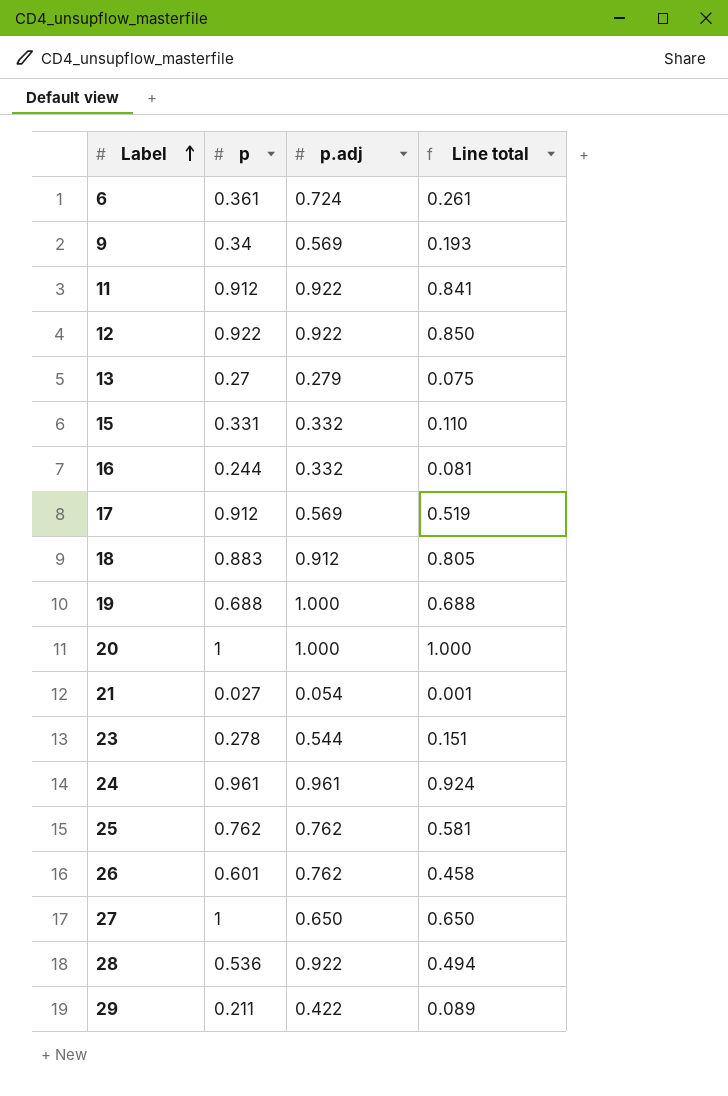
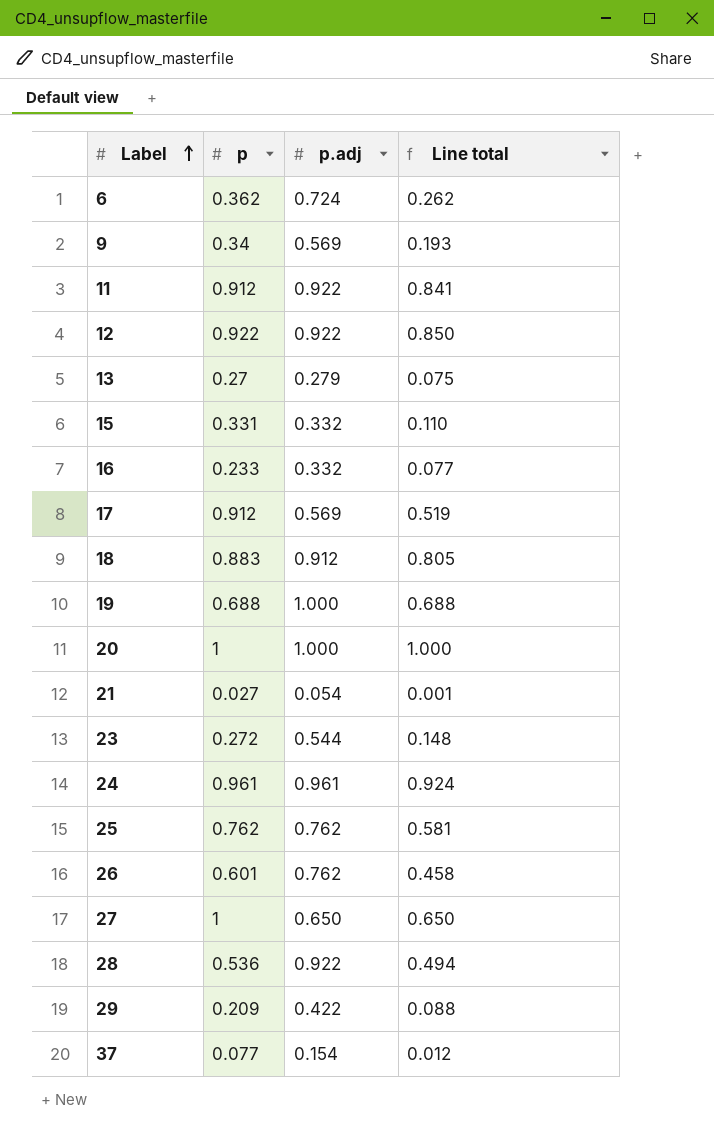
6 | p: 0.361 -> 0.362
6 | Line total: 0.261 -> 0.262
16 | p: 0.244 -> 0.233
16 | Line total: 0.081 -> 0.077
23 | p: 0.278 -> 0.272
23 | Line total: 0.151 -> 0.148
29 | p: 0.211 -> 0.209
29 | Line total: 0.089 -> 0.088
row 37: none -> 0.077 | 0.154 | 0.012

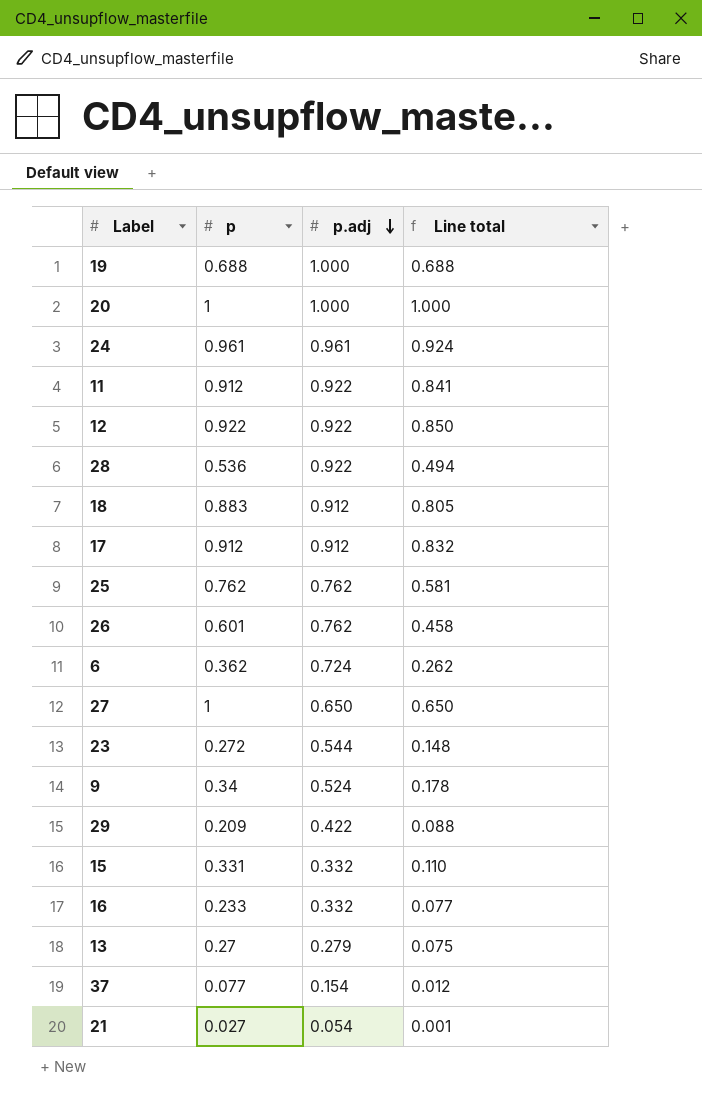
row order: Label ascending -> p.adj descending
17 | p.adj: 0.569 -> 0.912
17 | Line total: 0.519 -> 0.832
9 | p.adj: 0.569 -> 0.524
9 | Line total: 0.193 -> 0.178

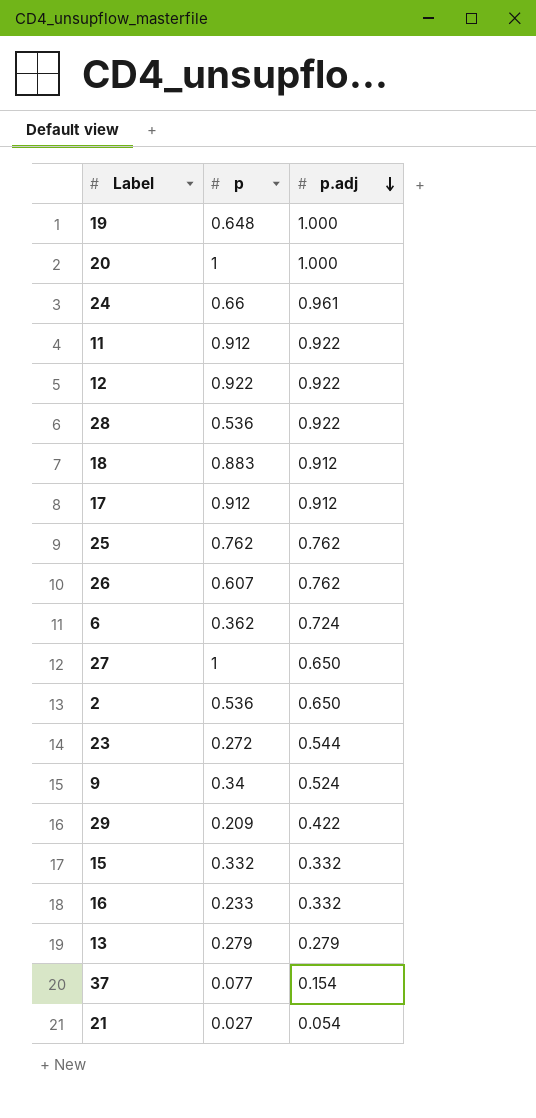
column Line total | formula: [p] * [p.adj] -> none
19 | p: 0.688 -> 0.648
24 | p: 0.961 -> 0.66
26 | p: 0.601 -> 0.607
row 2: none -> 0.536 | 0.650
15 | p: 0.331 -> 0.332
13 | p: 0.27 -> 0.279

